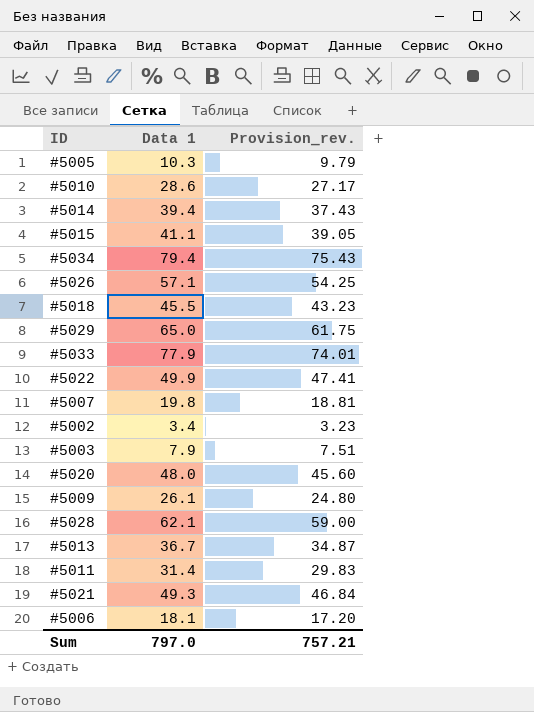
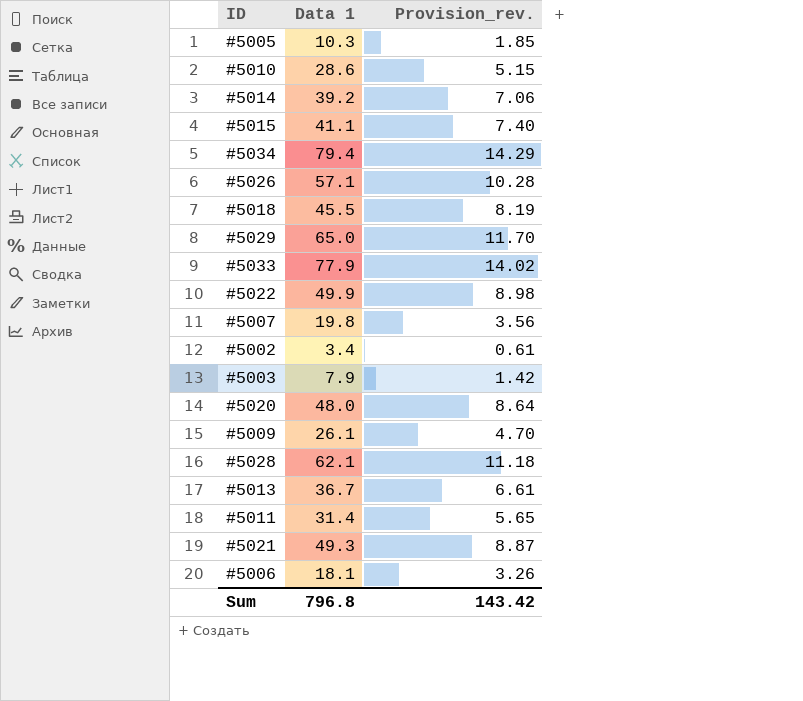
column Provision_rev. | formula: [Data 1] * 0.95 -> [Data 1] * 0.18
#5014 | Data 1: 39.4 -> 39.2
Sum | Data 1: 797.0 -> 796.8
Sum | Provision_rev.: 757.21 -> 143.42

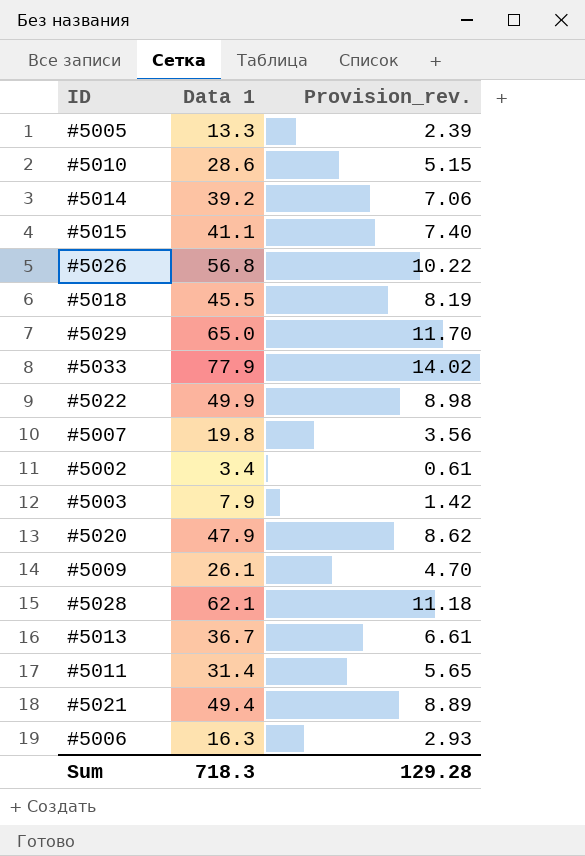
row #5034: 79.4 | 14.29 -> none
#5005 | Data 1: 10.3 -> 13.3
#5005 | Provision_rev.: 1.85 -> 2.39
#5026 | Data 1: 57.1 -> 56.8
#5026 | Provision_rev.: 10.28 -> 10.22
#5020 | Data 1: 48.0 -> 47.9
#5020 | Provision_rev.: 8.64 -> 8.62
#5021 | Data 1: 49.3 -> 49.4
#5021 | Provision_rev.: 8.87 -> 8.89
#5006 | Data 1: 18.1 -> 16.3
#5006 | Provision_rev.: 3.26 -> 2.93
Sum | Data 1: 796.8 -> 718.3
Sum | Provision_rev.: 143.42 -> 129.28

